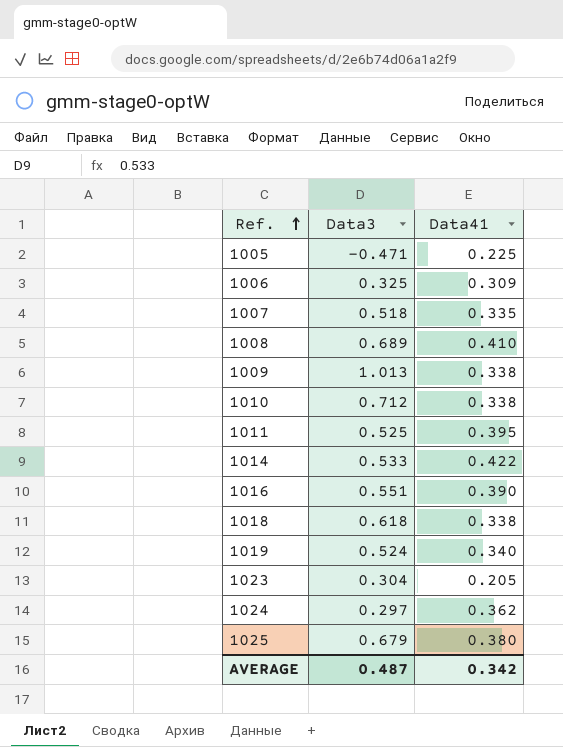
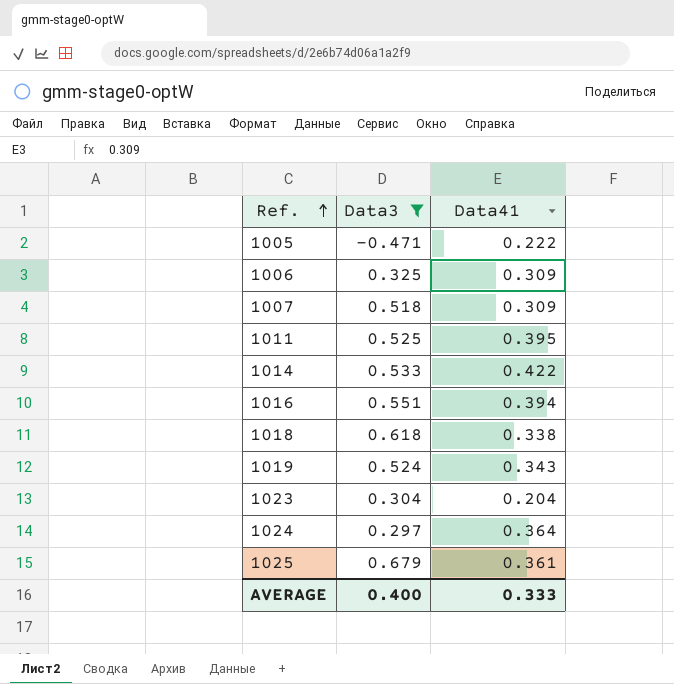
filter: none -> Data3 <= 0.679
1005 | Data41: 0.225 -> 0.222
1007 | Data41: 0.335 -> 0.309
1016 | Data41: 0.390 -> 0.394
1019 | Data41: 0.340 -> 0.343
1023 | Data41: 0.205 -> 0.204
1024 | Data41: 0.362 -> 0.364
1025 | Data41: 0.380 -> 0.361
AVERAGE | Data3: 0.487 -> 0.400
AVERAGE | Data41: 0.342 -> 0.333

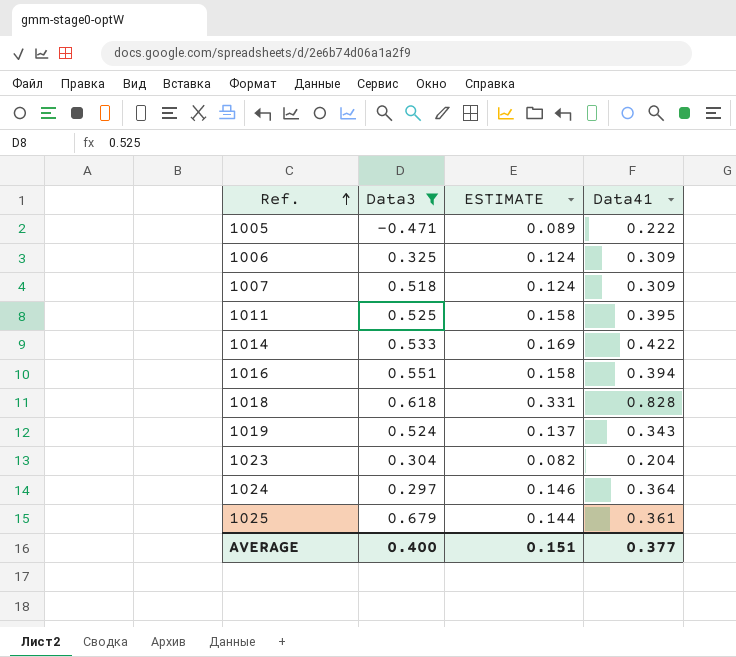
column ESTIMATE | formula: none -> [Data41] * 0.4
1018 | Data41: 0.338 -> 0.828
AVERAGE | Data41: 0.333 -> 0.377

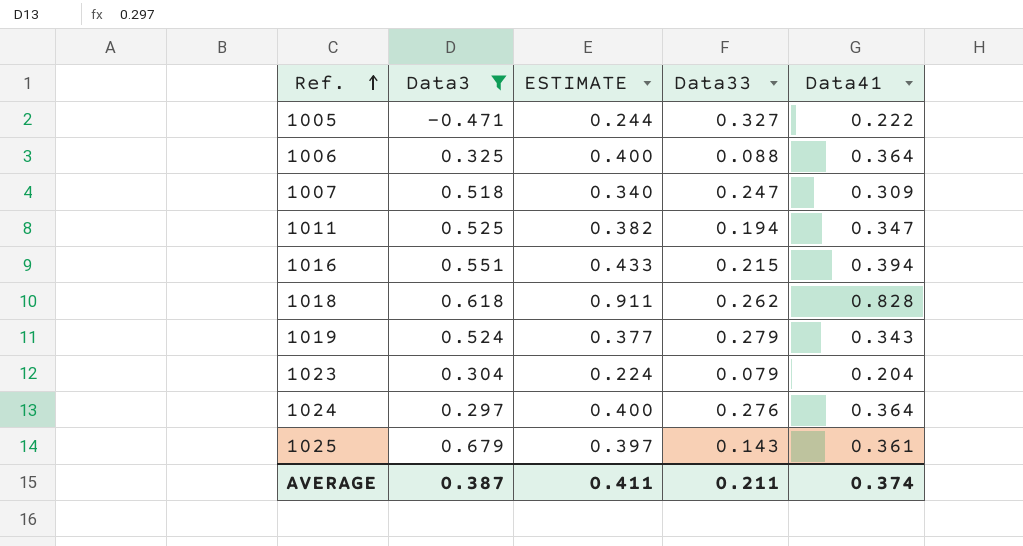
column ESTIMATE | formula: [Data41] * 0.4 -> [Data41] * 1.1
column Data33 | position: none -> 4
row 1014: 0.533 | 0.169 | 0.422 -> none
1006 | Data41: 0.309 -> 0.364
1011 | Data41: 0.395 -> 0.347
AVERAGE | Data3: 0.400 -> 0.387
AVERAGE | ESTIMATE: 0.151 -> 0.411
AVERAGE | Data41: 0.377 -> 0.374

